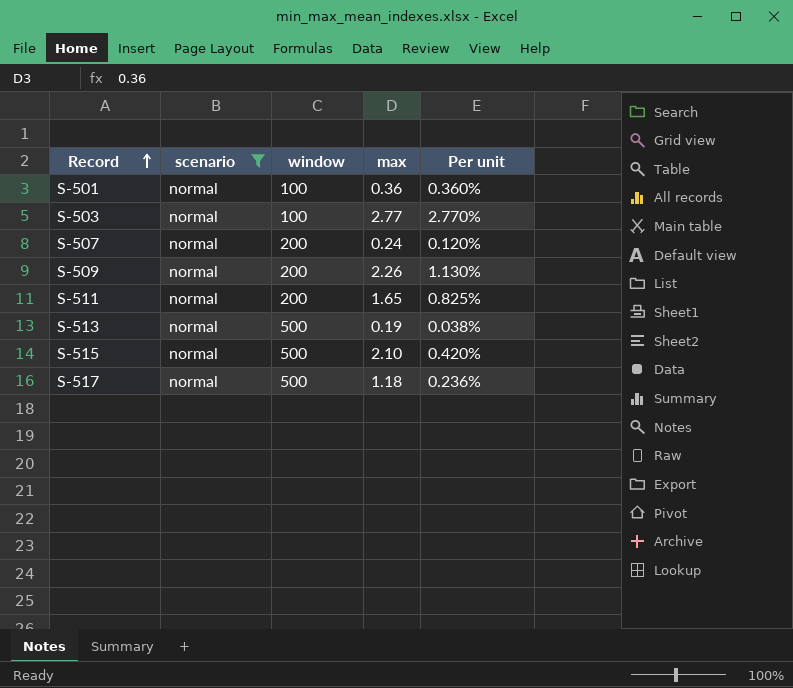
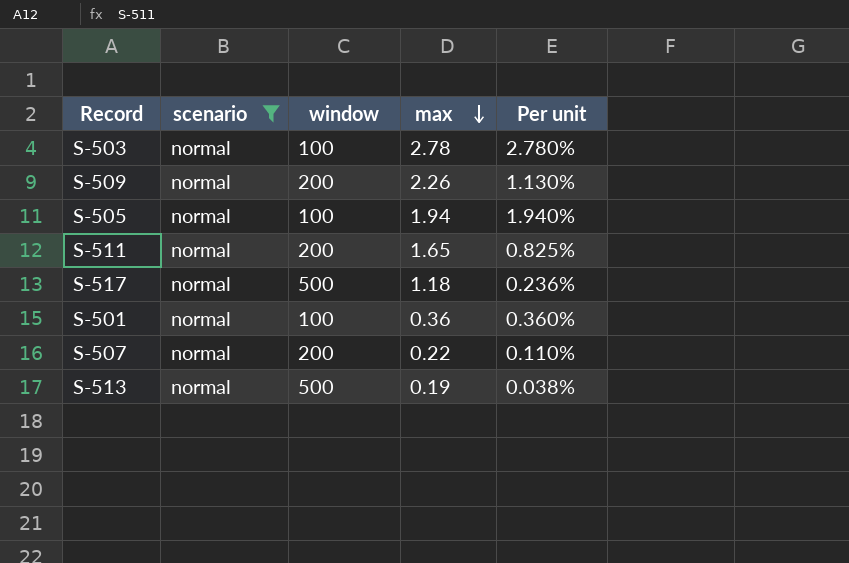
row order: Record ascending -> max descending
row S-515: normal | 500 | 2.10 | 0.420% -> none
S-503 | max: 2.77 -> 2.78
S-503 | Per unit: 2.770% -> 2.780%
row S-505: none -> normal | 100 | 1.94 | 1.940%
S-507 | max: 0.24 -> 0.22
S-507 | Per unit: 0.120% -> 0.110%

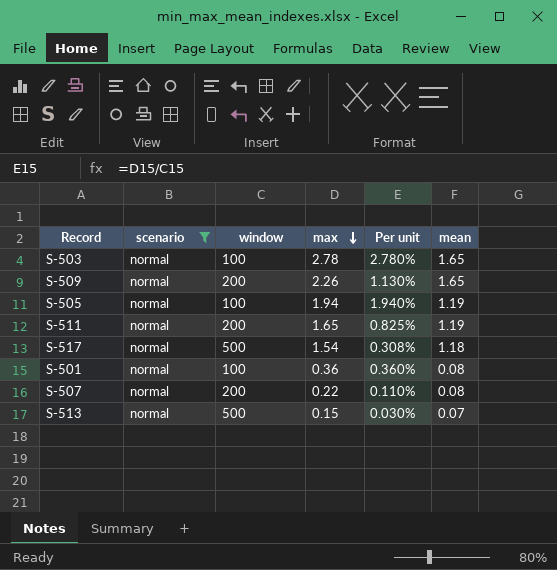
column mean | position: none -> 6
S-517 | max: 1.18 -> 1.54
S-517 | Per unit: 0.236% -> 0.308%
S-513 | max: 0.19 -> 0.15
S-513 | Per unit: 0.038% -> 0.030%

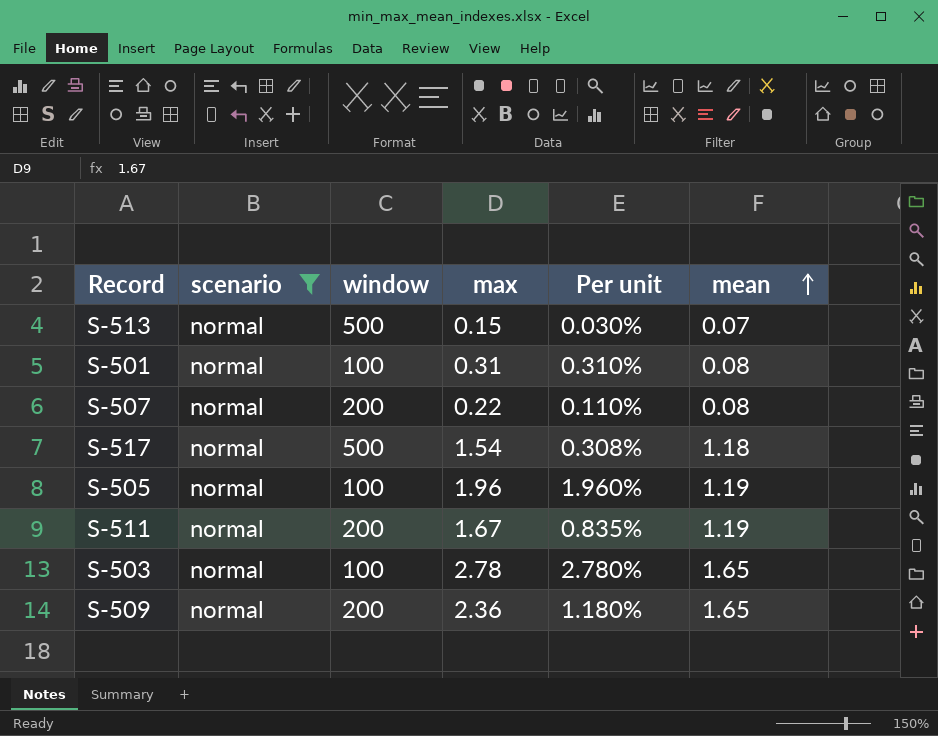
row order: max descending -> mean ascending
S-501 | max: 0.36 -> 0.31
S-501 | Per unit: 0.360% -> 0.310%
S-505 | max: 1.94 -> 1.96
S-505 | Per unit: 1.940% -> 1.960%
S-511 | max: 1.65 -> 1.67
S-511 | Per unit: 0.825% -> 0.835%
S-509 | max: 2.26 -> 2.36
S-509 | Per unit: 1.130% -> 1.180%

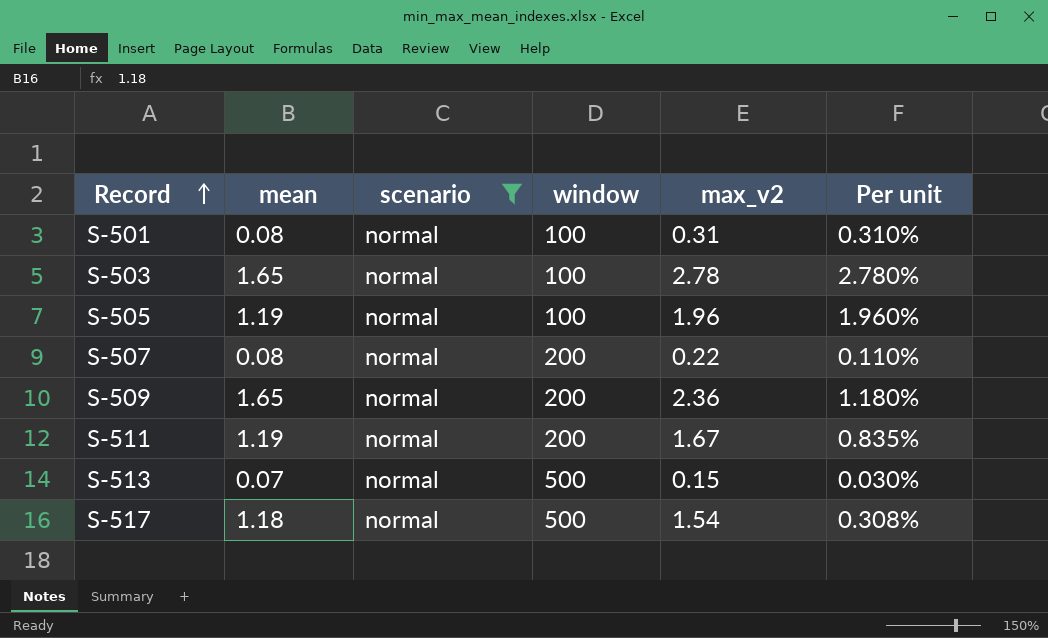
row order: mean ascending -> Record ascending
column mean | position: 6 -> 2
column name: max -> max_v2

